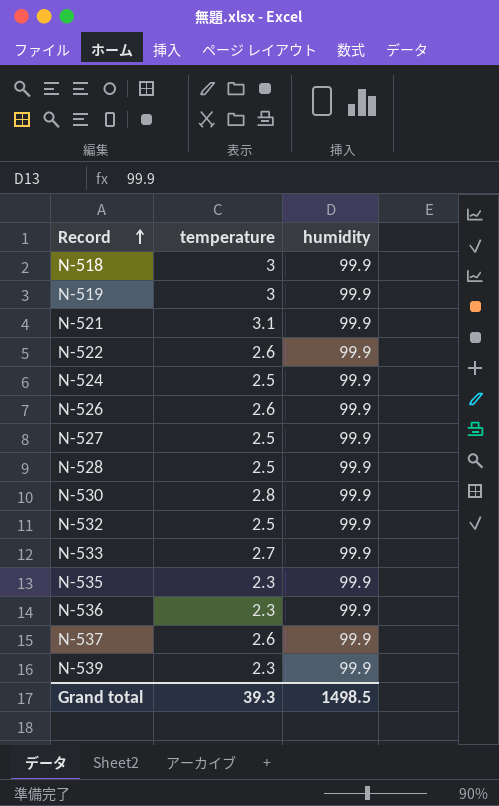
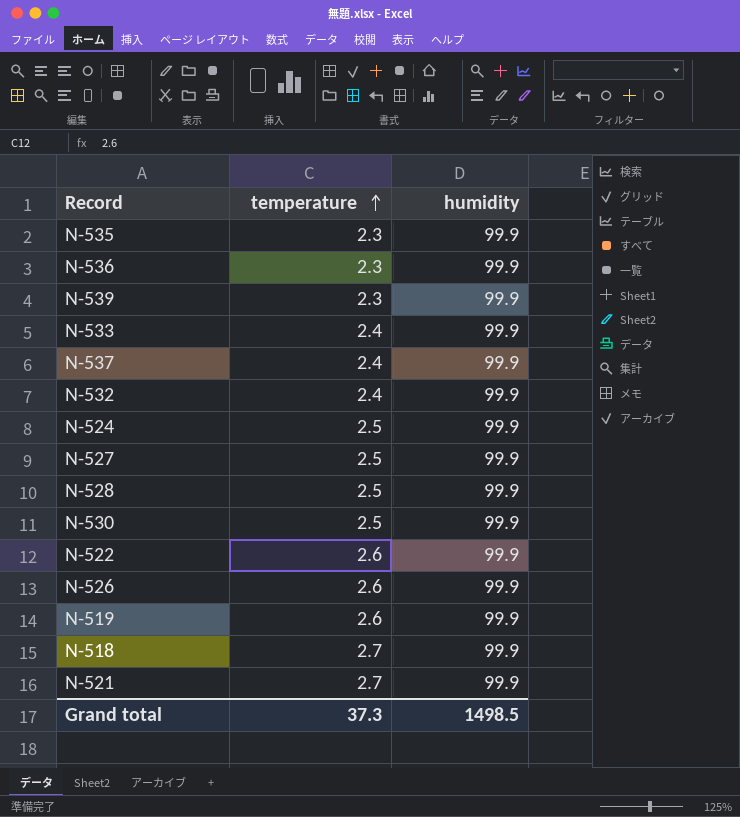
row order: Record ascending -> temperature ascending
N-533 | temperature: 2.7 -> 2.4
N-537 | temperature: 2.6 -> 2.4
N-532 | temperature: 2.5 -> 2.4
N-530 | temperature: 2.8 -> 2.5
N-519 | temperature: 3 -> 2.6
N-518 | temperature: 3 -> 2.7
N-521 | temperature: 3.1 -> 2.7
Grand total | temperature: 39.3 -> 37.3

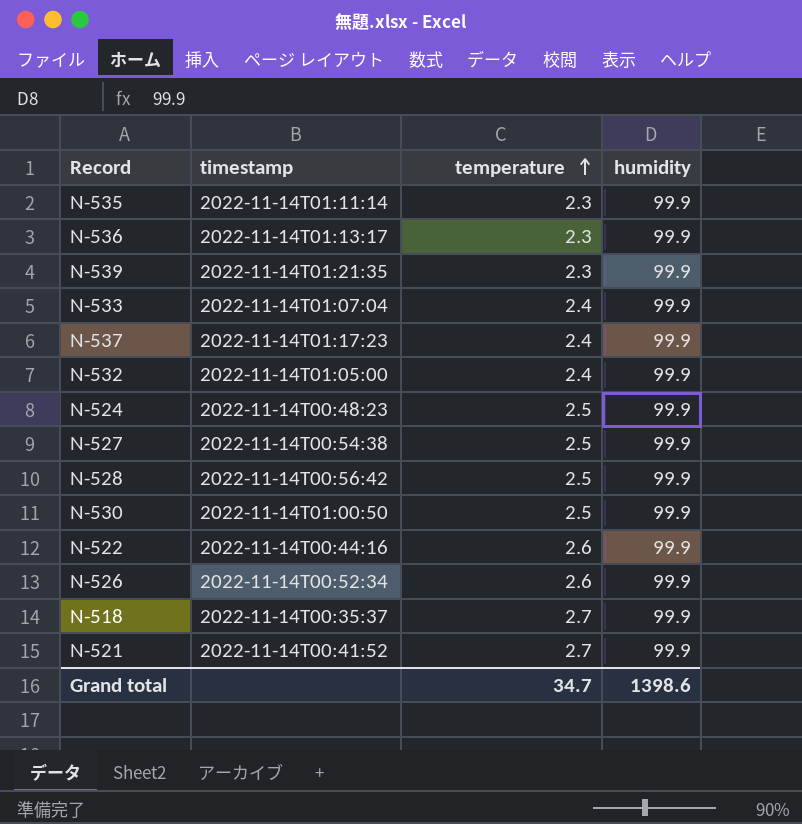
column timestamp | position: none -> 2
row N-519: 2.6 | 99.9 -> none
Grand total | temperature: 37.3 -> 34.7
Grand total | humidity: 1498.5 -> 1398.6

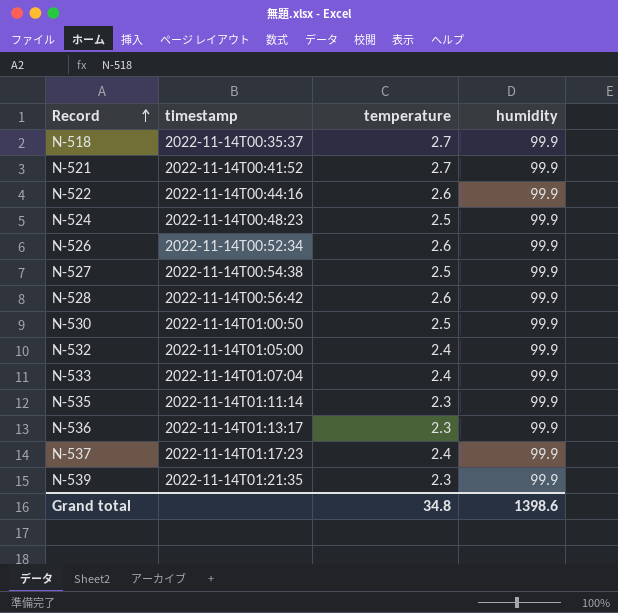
row order: temperature ascending -> Record ascending
N-528 | temperature: 2.5 -> 2.6
Grand total | temperature: 34.7 -> 34.8

